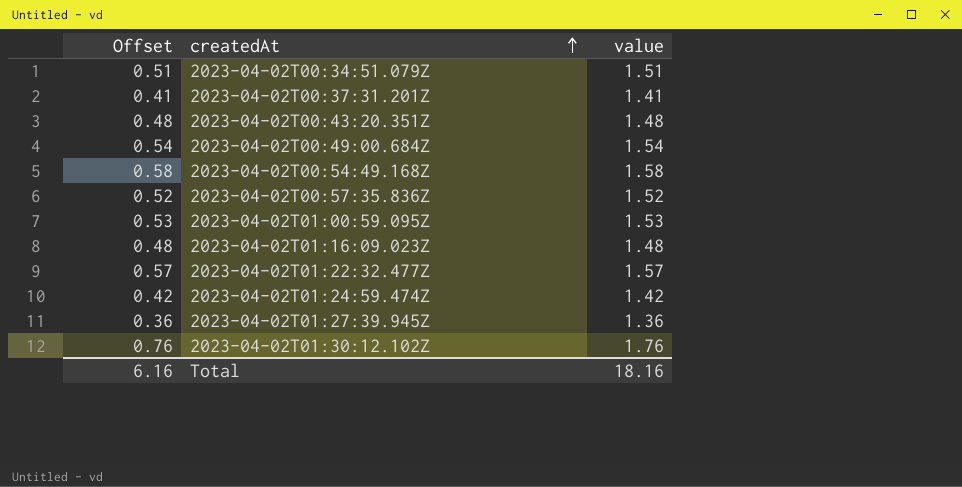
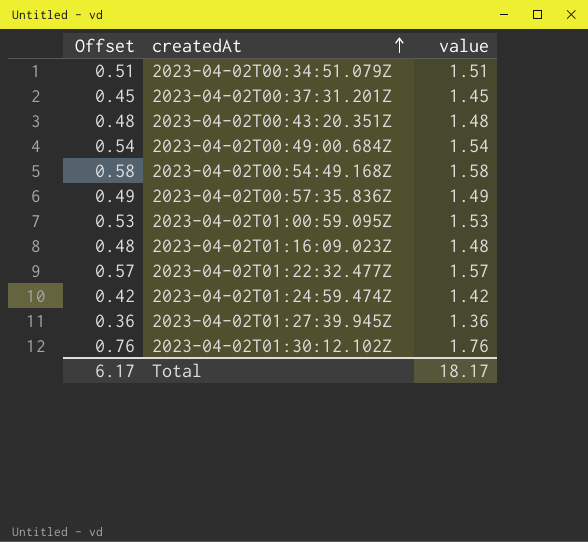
2023-04-02T00:37:31.201Z | Offset: 0.41 -> 0.45
2023-04-02T00:37:31.201Z | value: 1.41 -> 1.45
2023-04-02T00:57:35.836Z | Offset: 0.52 -> 0.49
2023-04-02T00:57:35.836Z | value: 1.52 -> 1.49
Total | Offset: 6.16 -> 6.17
Total | value: 18.16 -> 18.17

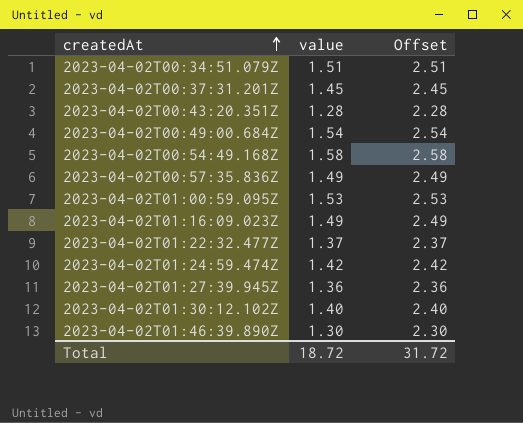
column Offset | formula: [value] - 1 -> [value] + 1
column Offset | position: 1 -> 3
2023-04-02T00:43:20.351Z | value: 1.48 -> 1.28
2023-04-02T01:16:09.023Z | value: 1.48 -> 1.49
2023-04-02T01:22:32.477Z | value: 1.57 -> 1.37
2023-04-02T01:30:12.102Z | value: 1.76 -> 1.40
row 2023-04-02T01:46:39.890Z: none -> 1.30 | 2.30
Total | value: 18.17 -> 18.72
Total | Offset: 6.17 -> 31.72

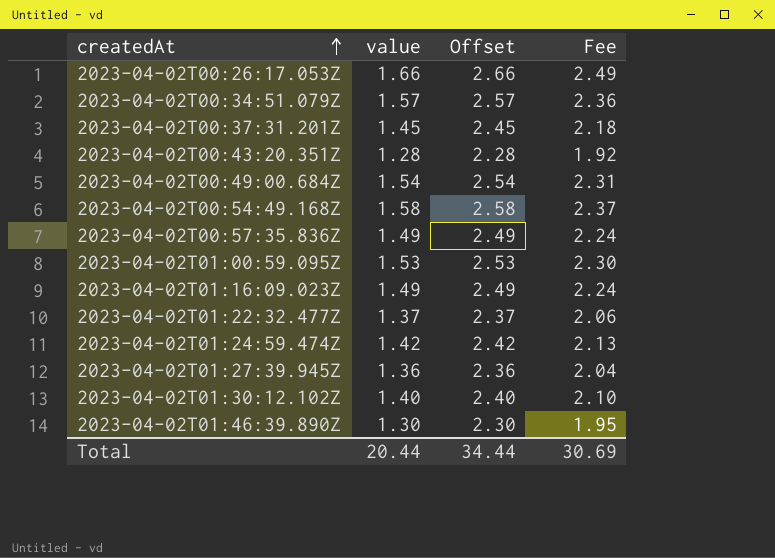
column Fee | formula: none -> [value] * 1.5
row 2023-04-02T00:26:17.053Z: none -> 1.66 | 2.66 | 2.49
2023-04-02T00:34:51.079Z | value: 1.51 -> 1.57
2023-04-02T00:34:51.079Z | Offset: 2.51 -> 2.57
Total | value: 18.72 -> 20.44
Total | Offset: 31.72 -> 34.44

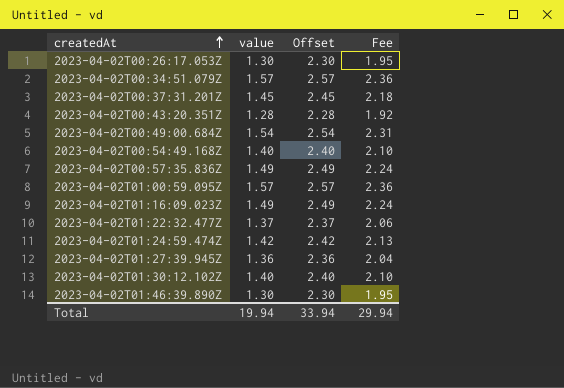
2023-04-02T00:26:17.053Z | value: 1.66 -> 1.30
2023-04-02T00:26:17.053Z | Offset: 2.66 -> 2.30
2023-04-02T00:26:17.053Z | Fee: 2.49 -> 1.95
2023-04-02T00:54:49.168Z | value: 1.58 -> 1.40
2023-04-02T00:54:49.168Z | Offset: 2.58 -> 2.40
2023-04-02T00:54:49.168Z | Fee: 2.37 -> 2.10
2023-04-02T01:00:59.095Z | value: 1.53 -> 1.57
2023-04-02T01:00:59.095Z | Offset: 2.53 -> 2.57
2023-04-02T01:00:59.095Z | Fee: 2.30 -> 2.36
Total | value: 20.44 -> 19.94
Total | Offset: 34.44 -> 33.94
Total | Fee: 30.69 -> 29.94

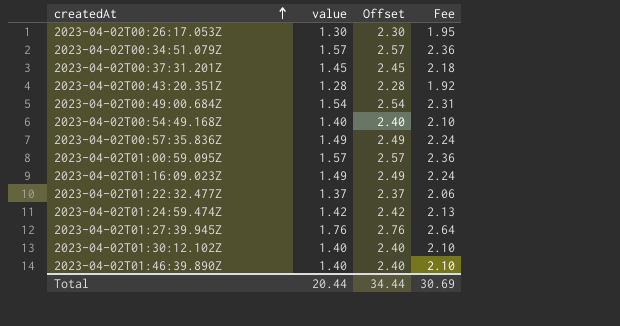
2023-04-02T01:27:39.945Z | value: 1.36 -> 1.76
2023-04-02T01:27:39.945Z | Offset: 2.36 -> 2.76
2023-04-02T01:27:39.945Z | Fee: 2.04 -> 2.64
2023-04-02T01:46:39.890Z | value: 1.30 -> 1.40
2023-04-02T01:46:39.890Z | Offset: 2.30 -> 2.40
2023-04-02T01:46:39.890Z | Fee: 1.95 -> 2.10
Total | value: 19.94 -> 20.44
Total | Offset: 33.94 -> 34.44
Total | Fee: 29.94 -> 30.69

